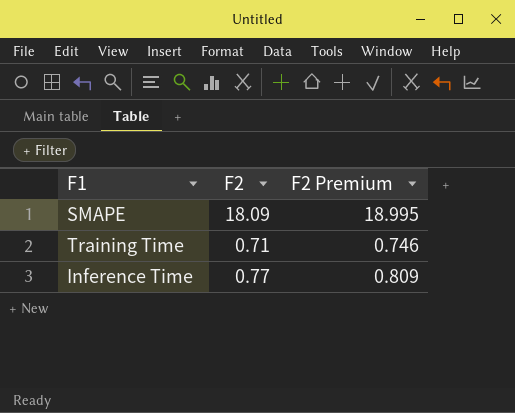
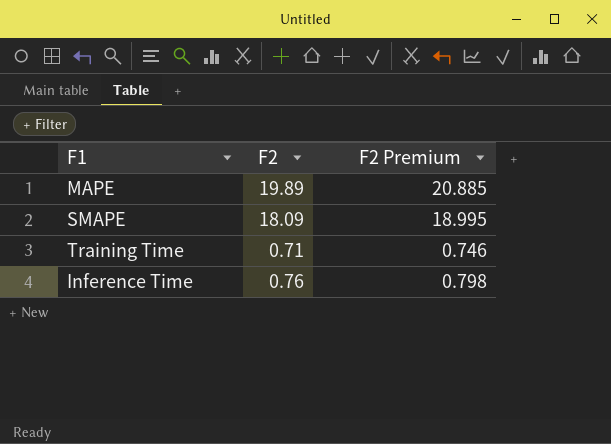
row MAPE: none -> 19.89 | 20.885
Inference Time | F2: 0.77 -> 0.76
Inference Time | F2 Premium: 0.809 -> 0.798

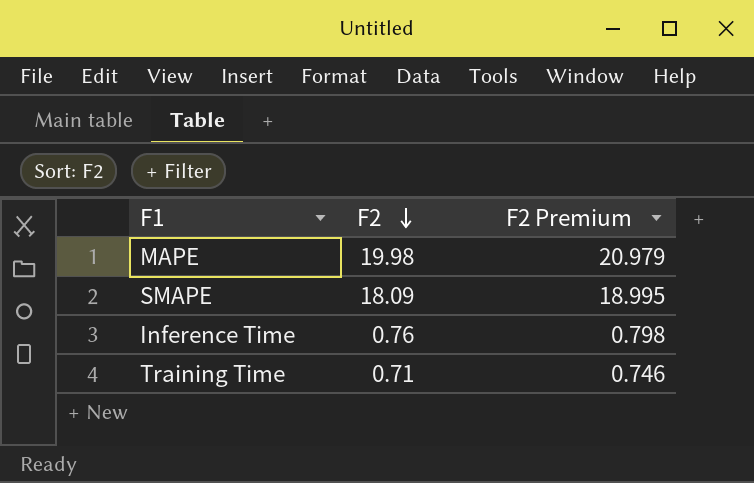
row order: none -> F2 descending
MAPE | F2: 19.89 -> 19.98
MAPE | F2 Premium: 20.885 -> 20.979

